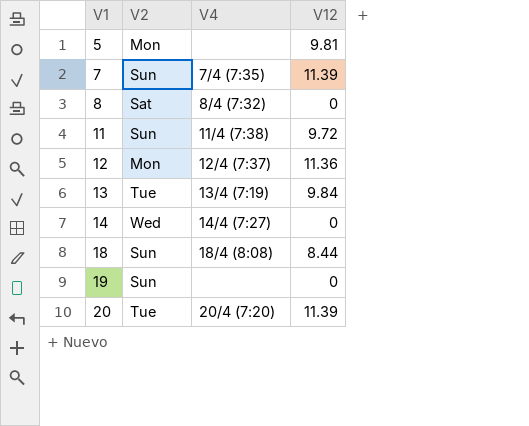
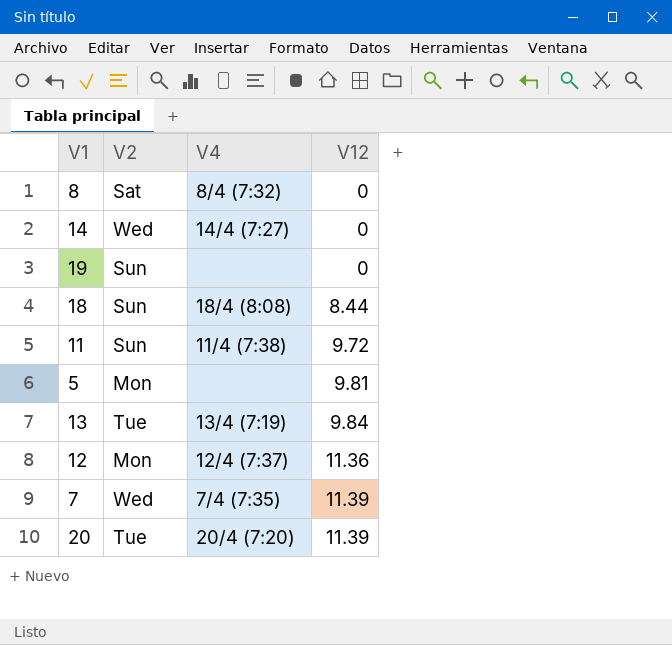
row order: V1 ascending -> V12 ascending
7 | V2: Sun -> Wed

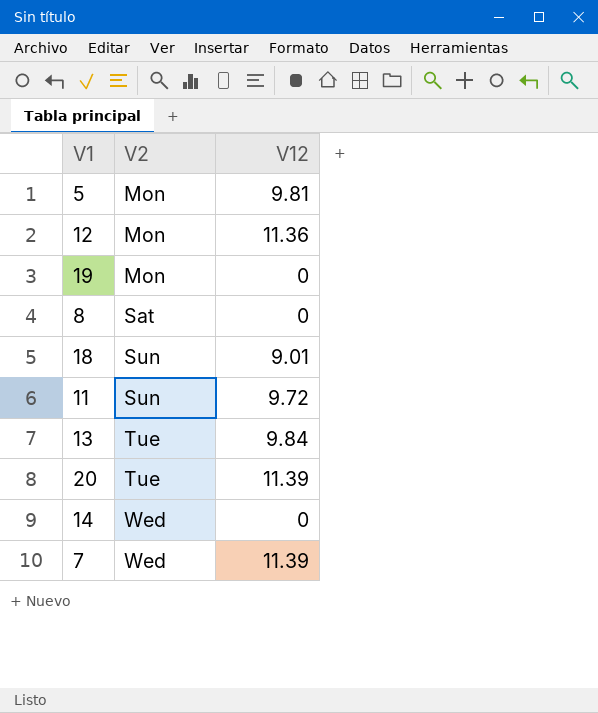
row order: V12 ascending -> V2 ascending
column V4 | position: 3 -> none
19 | V2: Sun -> Mon
18 | V12: 8.44 -> 9.01

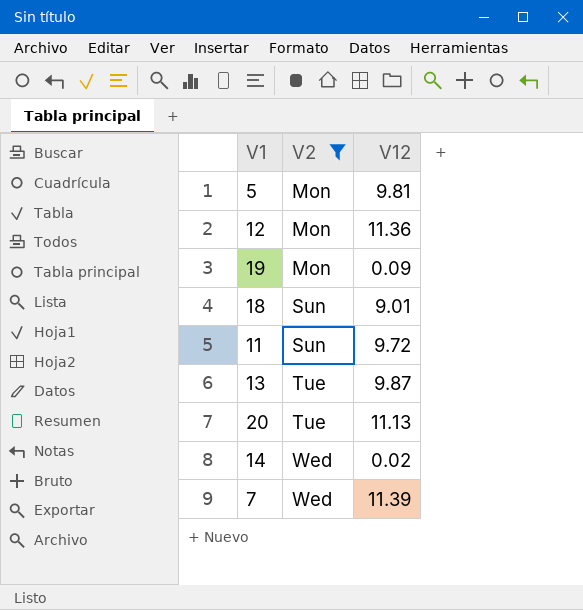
filter: none -> V2 != Sat
19 | V12: 0 -> 0.09
13 | V12: 9.84 -> 9.87
20 | V12: 11.39 -> 11.13
14 | V12: 0 -> 0.02

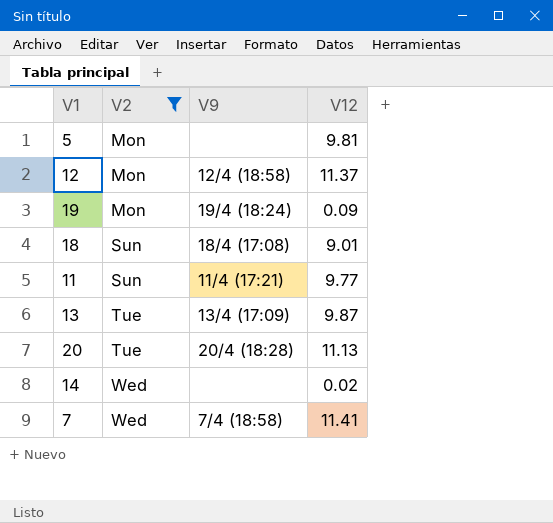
column V9 | position: none -> 3
12 | V12: 11.36 -> 11.37
11 | V12: 9.72 -> 9.77
7 | V12: 11.39 -> 11.41

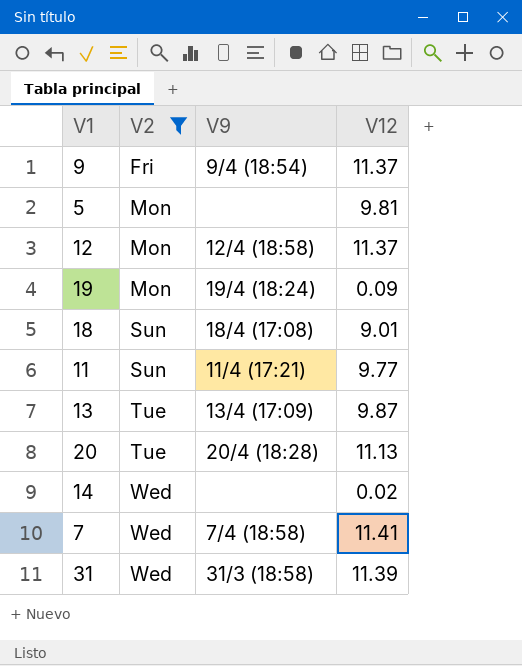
row 9: none -> Fri | 9/4 (18:54) | 11.37
row 31: none -> Wed | 31/3 (18:58) | 11.39

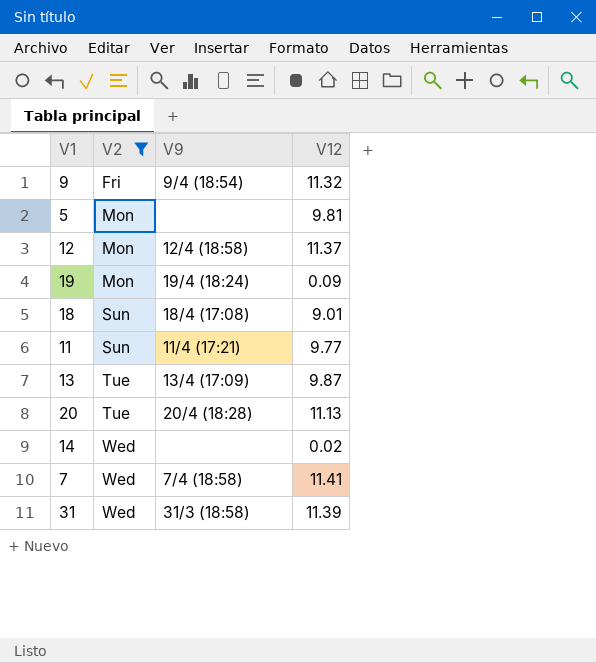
9 | V12: 11.37 -> 11.32

